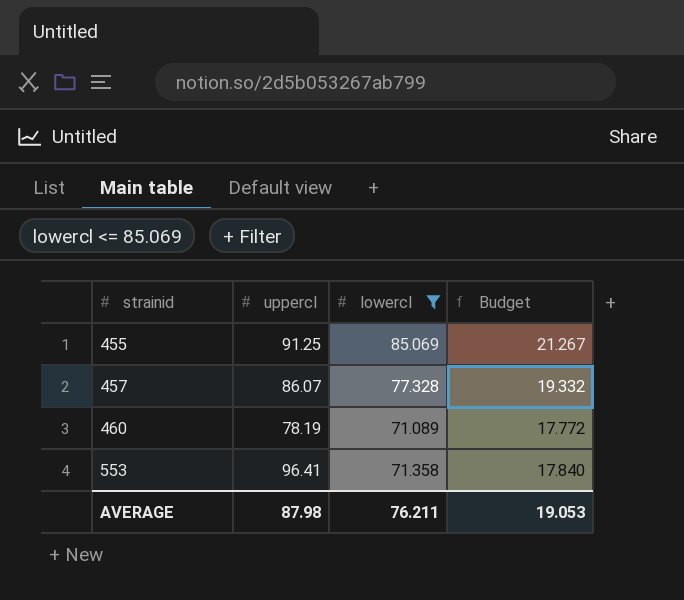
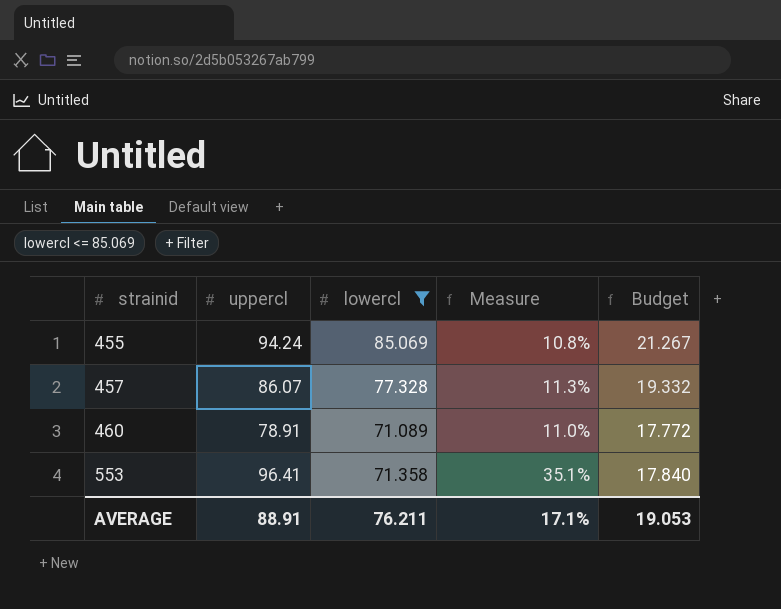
column Measure | formula: none -> ([uppercl] - [lowercl]) / [lowercl]
455 | uppercl: 91.25 -> 94.24
460 | uppercl: 78.19 -> 78.91
AVERAGE | uppercl: 87.98 -> 88.91

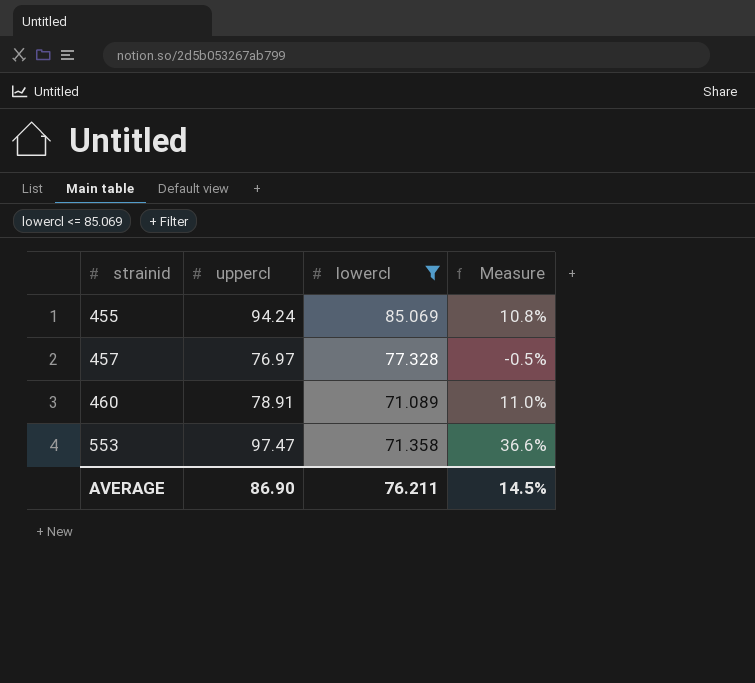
column Budget | formula: [lowercl] * 0.25 -> none
457 | uppercl: 86.07 -> 76.97
457 | Measure: 11.3% -> -0.5%
553 | uppercl: 96.41 -> 97.47
553 | Measure: 35.1% -> 36.6%
AVERAGE | uppercl: 88.91 -> 86.90
AVERAGE | Measure: 17.1% -> 14.5%

